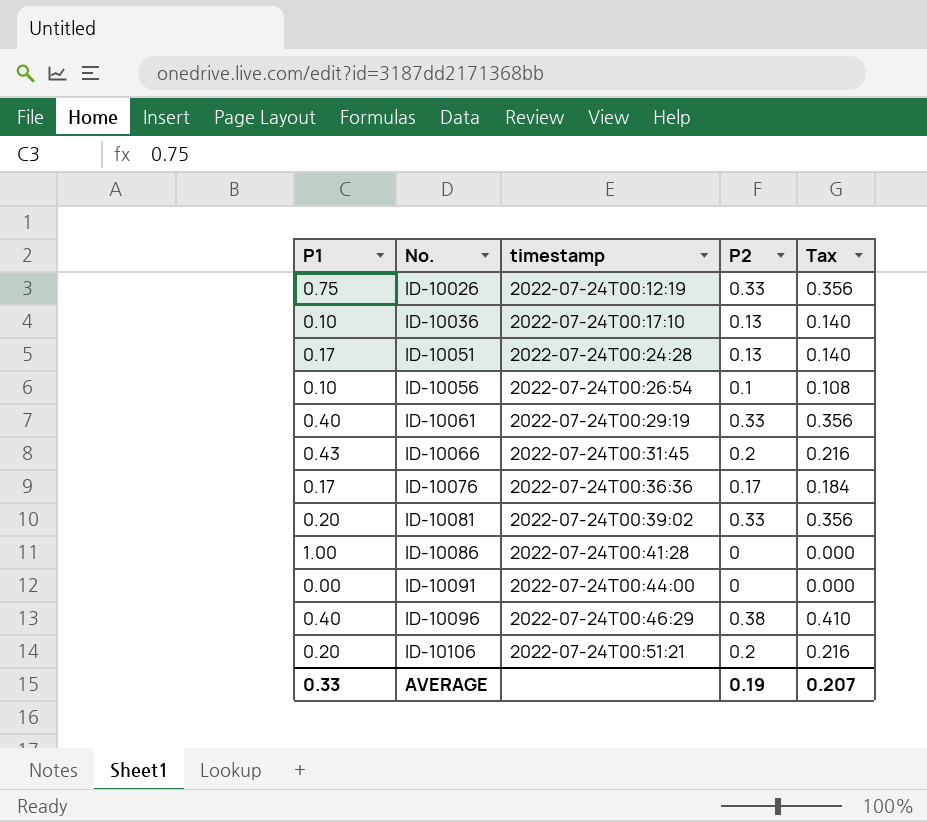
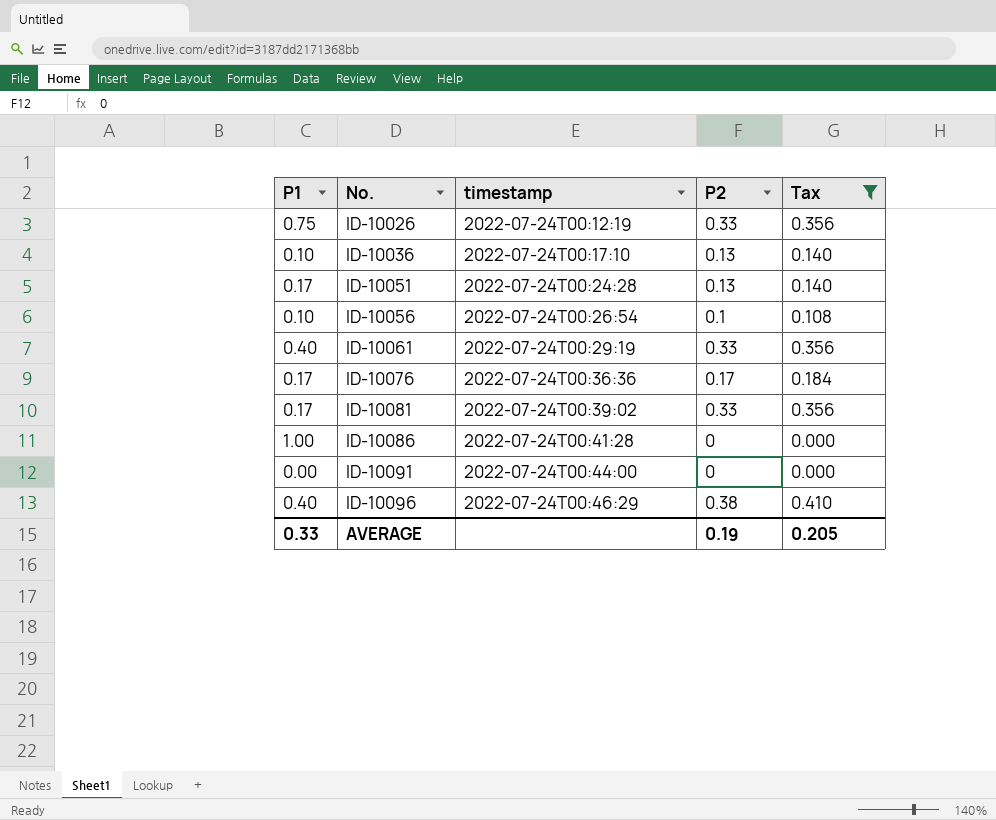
filter: none -> Tax != 0.216
ID-10081 | P1: 0.20 -> 0.17
AVERAGE | Tax: 0.207 -> 0.205

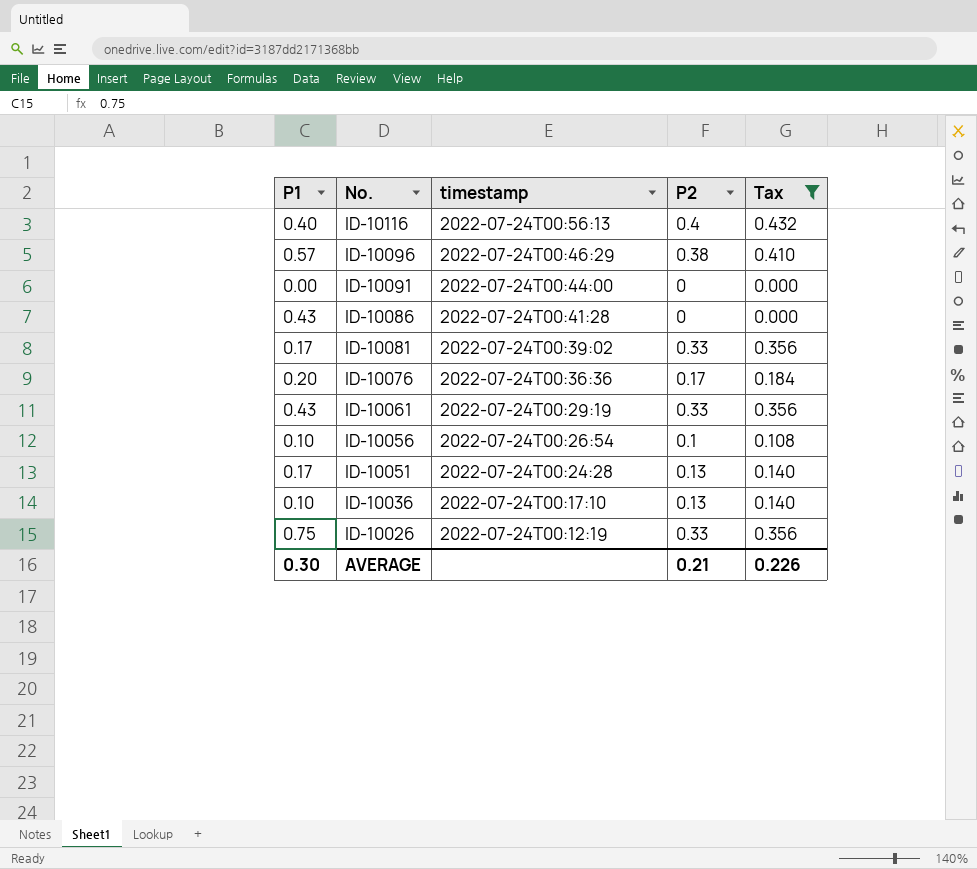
row order: No. ascending -> No. descending
row ID-10116: none -> 0.40 | 2022-07-24T00:56:13 | 0.4 | 0.432
ID-10096 | P1: 0.40 -> 0.57
ID-10086 | P1: 1.00 -> 0.43
ID-10076 | P1: 0.17 -> 0.20
ID-10061 | P1: 0.40 -> 0.43
AVERAGE | P1: 0.33 -> 0.30
AVERAGE | P2: 0.19 -> 0.21
AVERAGE | Tax: 0.205 -> 0.226

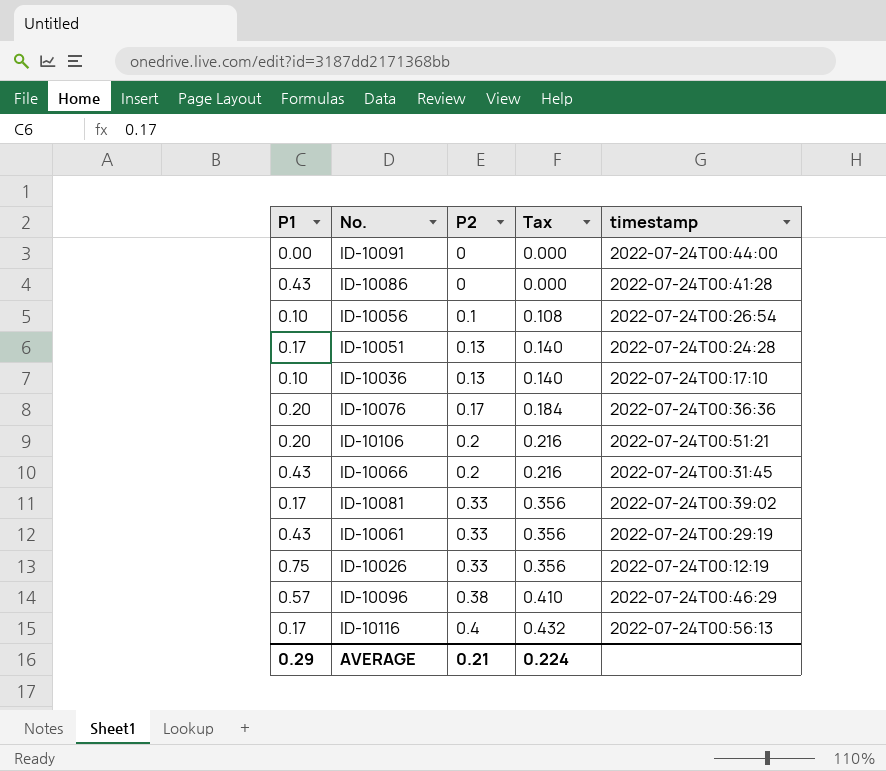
filter: Tax != 0.216 -> none
row order: No. descending -> P2 ascending
column timestamp | position: 3 -> 5
ID-10116 | P1: 0.40 -> 0.17
AVERAGE | P1: 0.30 -> 0.29
AVERAGE | Tax: 0.226 -> 0.224

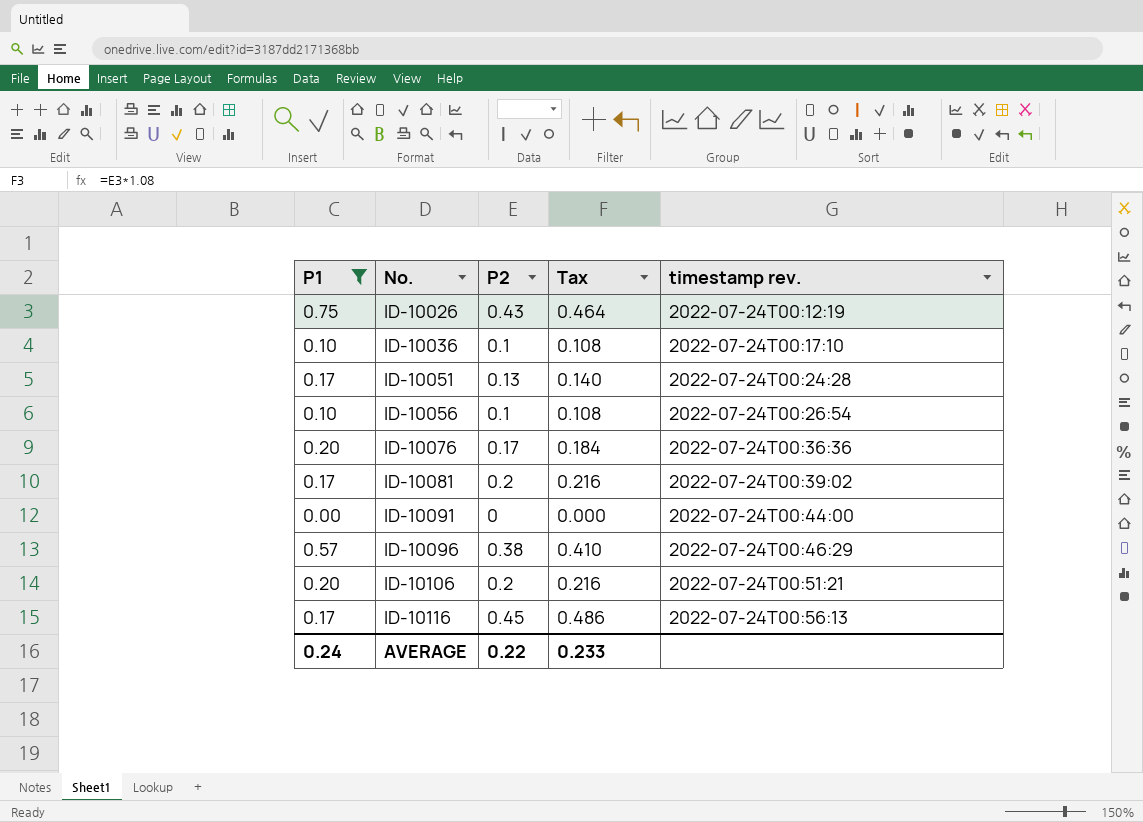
filter: none -> P1 != 0.43
row order: P2 ascending -> No. ascending
column name: timestamp -> timestamp rev.
ID-10026 | P2: 0.33 -> 0.43
ID-10026 | Tax: 0.356 -> 0.464
ID-10036 | P2: 0.13 -> 0.1
ID-10036 | Tax: 0.140 -> 0.108
ID-10081 | P2: 0.33 -> 0.2
ID-10081 | Tax: 0.356 -> 0.216
ID-10116 | P2: 0.4 -> 0.45
ID-10116 | Tax: 0.432 -> 0.486
AVERAGE | P1: 0.29 -> 0.24
AVERAGE | P2: 0.21 -> 0.22
AVERAGE | Tax: 0.224 -> 0.233

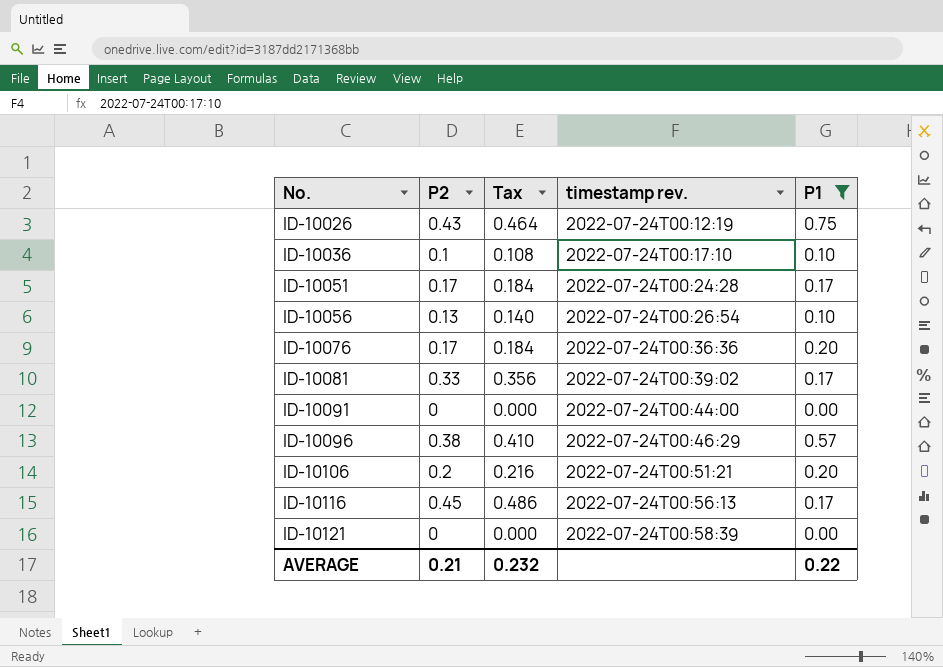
column P1 | position: 1 -> 5
ID-10051 | P2: 0.13 -> 0.17
ID-10051 | Tax: 0.140 -> 0.184
ID-10056 | P2: 0.1 -> 0.13
ID-10056 | Tax: 0.108 -> 0.140
ID-10081 | P2: 0.2 -> 0.33
ID-10081 | Tax: 0.216 -> 0.356
row ID-10121: none -> 0 | 0.000 | 2022-07-24T00:58:39 | 0.00
AVERAGE | P2: 0.22 -> 0.21
AVERAGE | Tax: 0.233 -> 0.232
AVERAGE | P1: 0.24 -> 0.22

